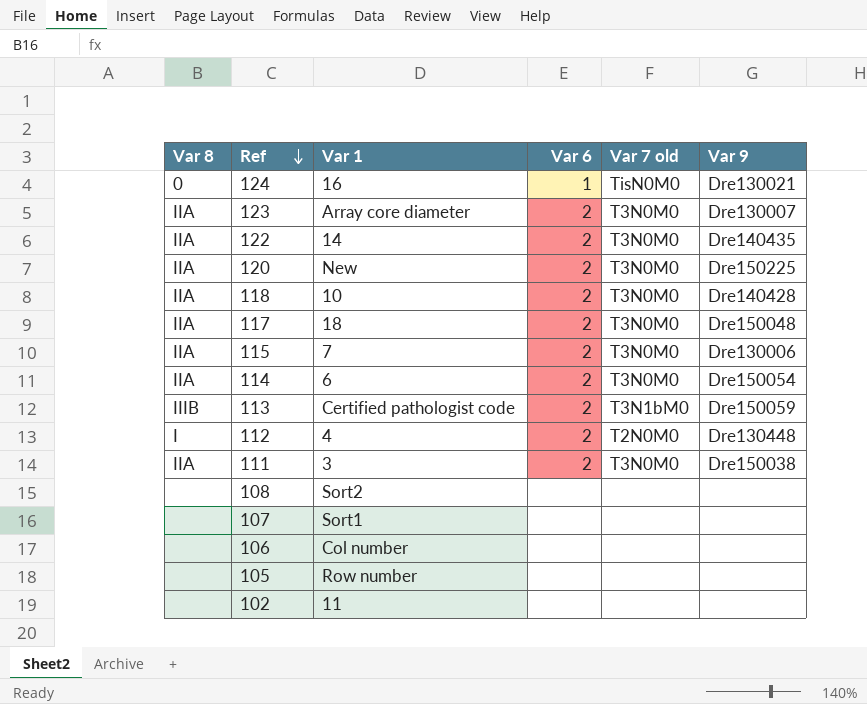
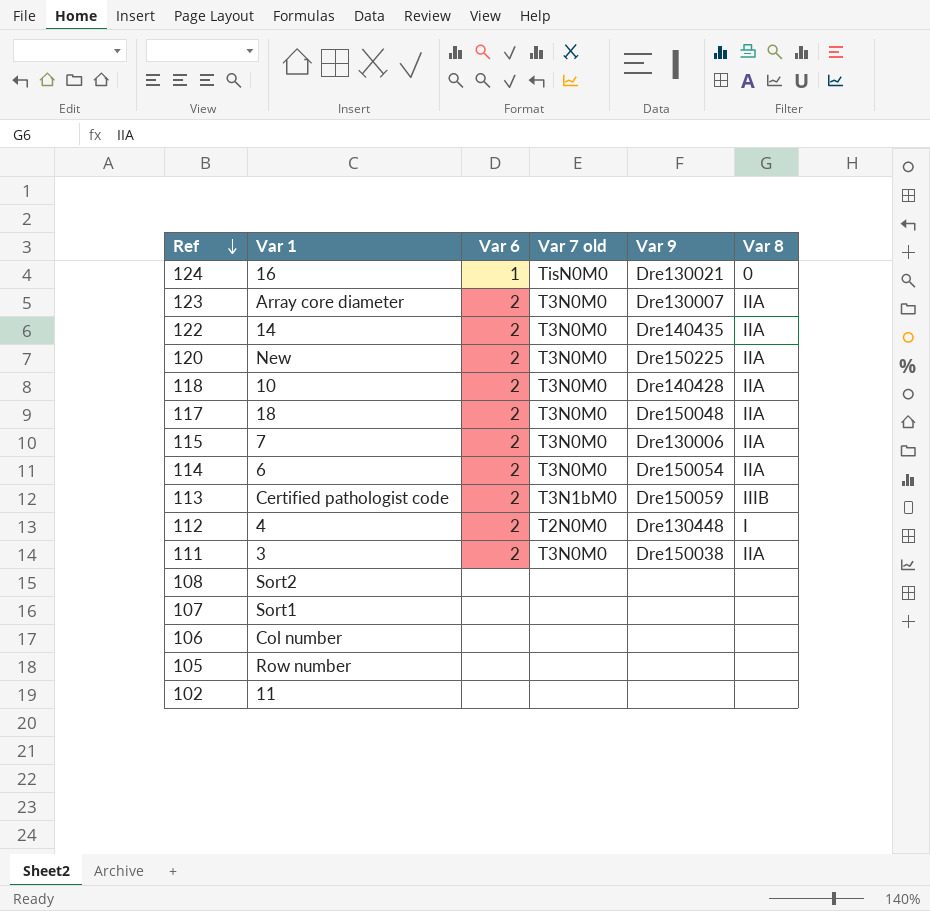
column Var 8 | position: 1 -> 6

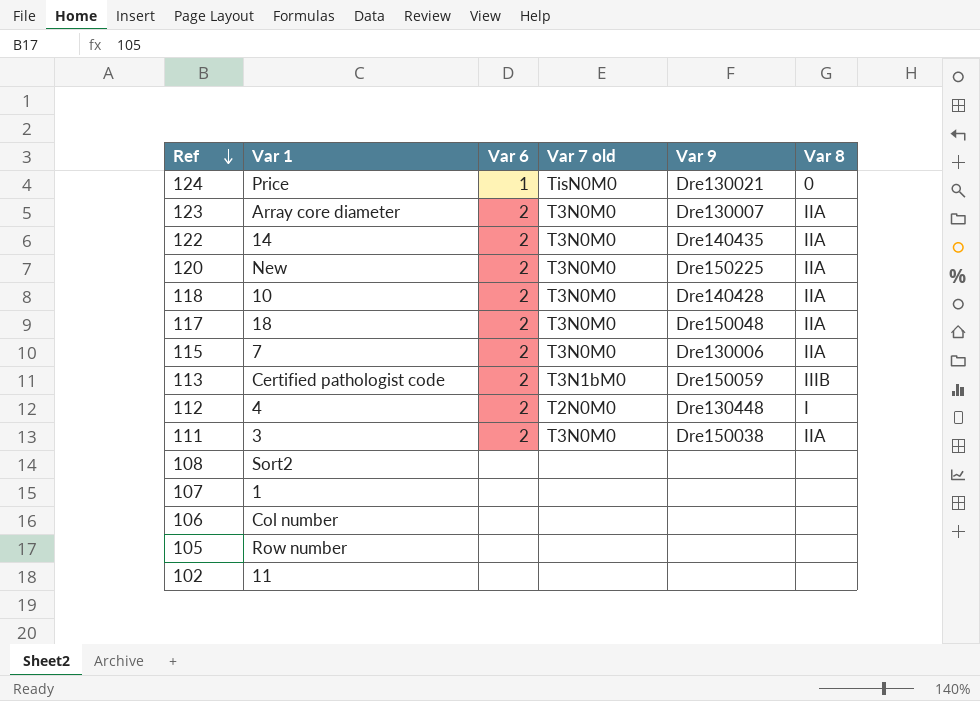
row 114: 6 | 2 | T3N0M0 | Dre150054 | IIA -> none
124 | Var 1: 16 -> Price
107 | Var 1: Sort1 -> 1

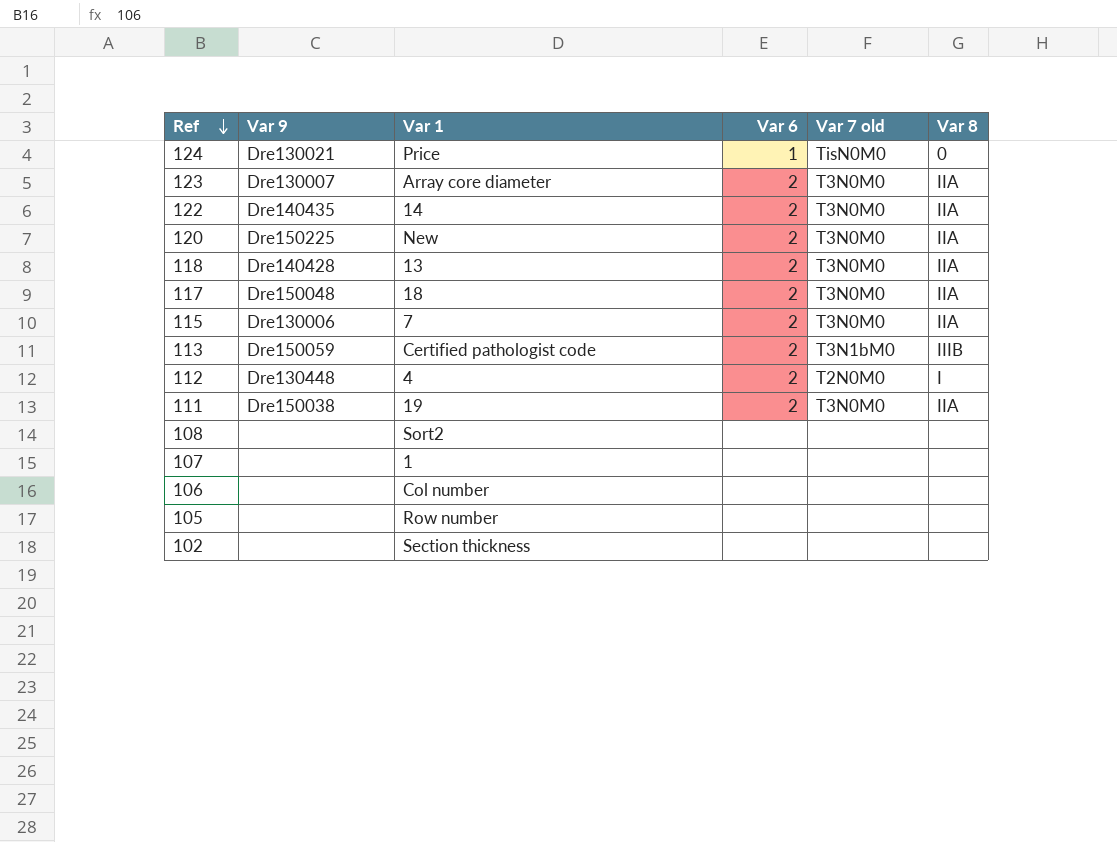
column Var 9 | position: 5 -> 2
118 | Var 1: 10 -> 13
111 | Var 1: 3 -> 19
102 | Var 1: 11 -> Section thickness

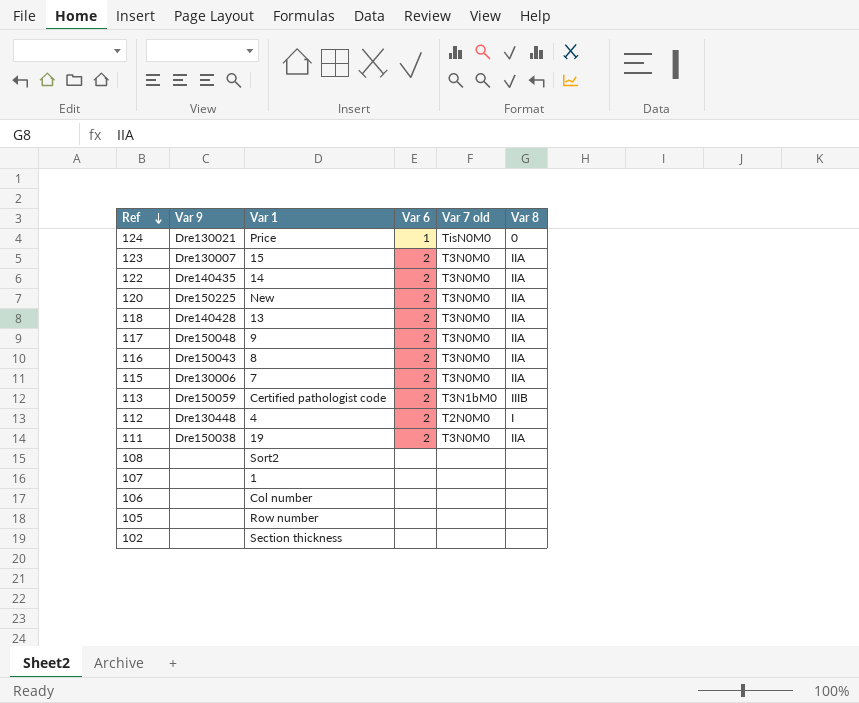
123 | Var 1: Array core diameter -> 15
117 | Var 1: 18 -> 9
row 116: none -> Dre150043 | 8 | 2 | T3N0M0 | IIA

